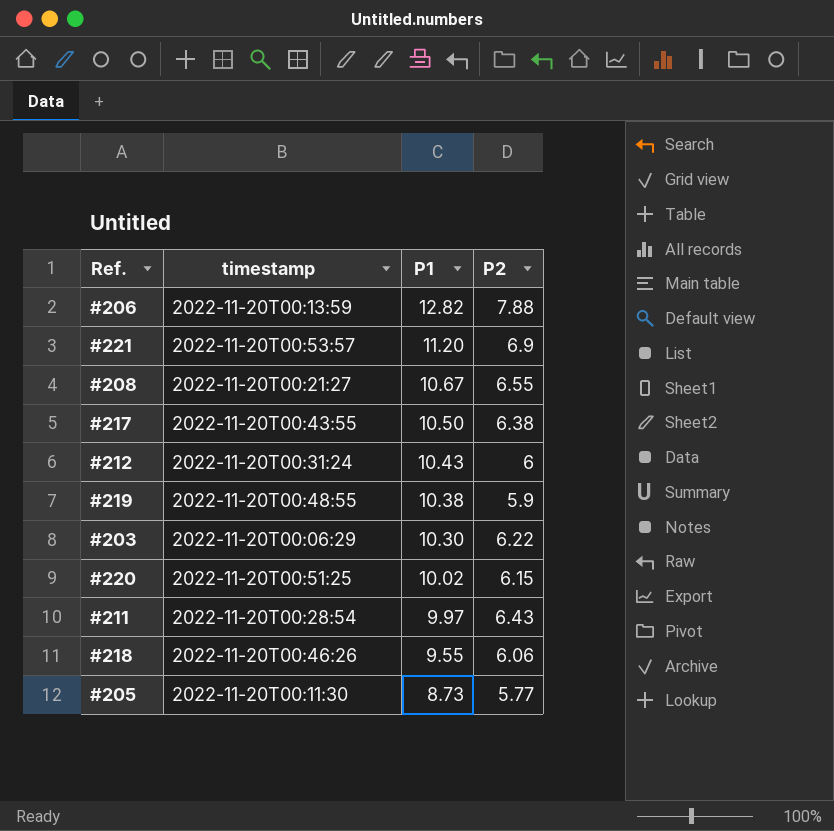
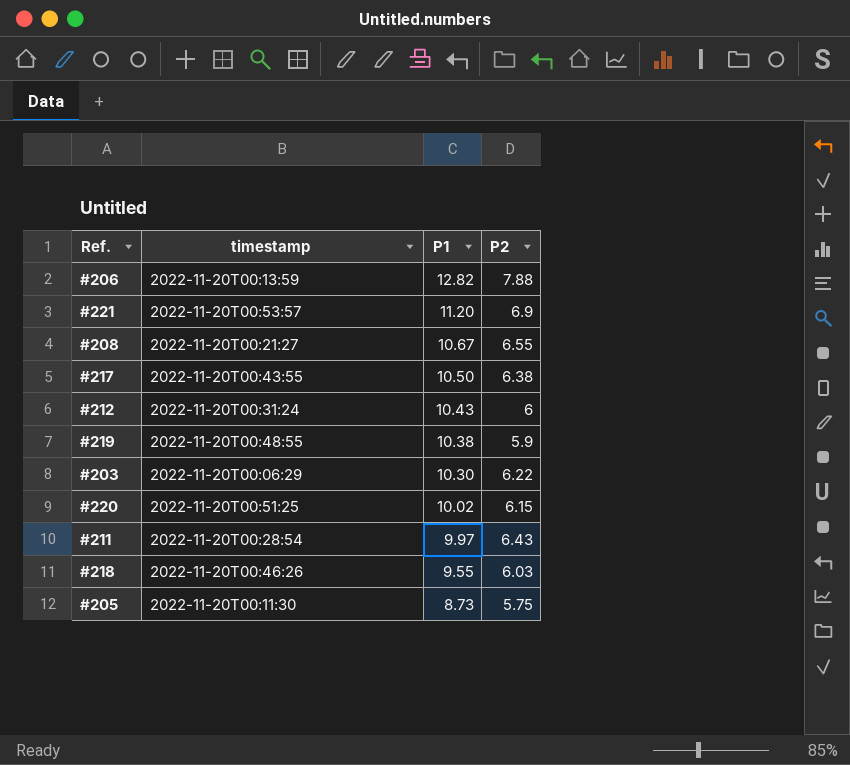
#218 | P2: 6.06 -> 6.03
#205 | P2: 5.77 -> 5.75

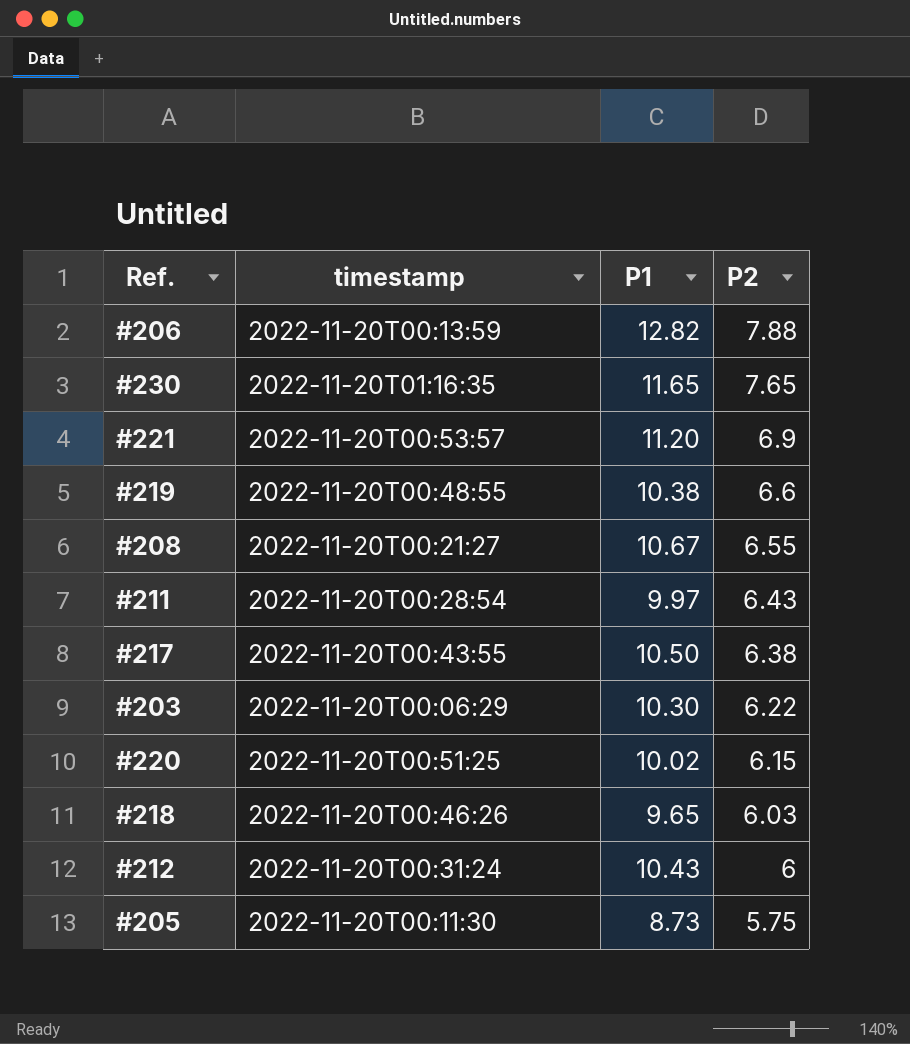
row order: P1 descending -> P2 descending
row #230: none -> 2022-11-20T01:16:35 | 11.65 | 7.65
#219 | P2: 5.9 -> 6.6
#218 | P1: 9.55 -> 9.65

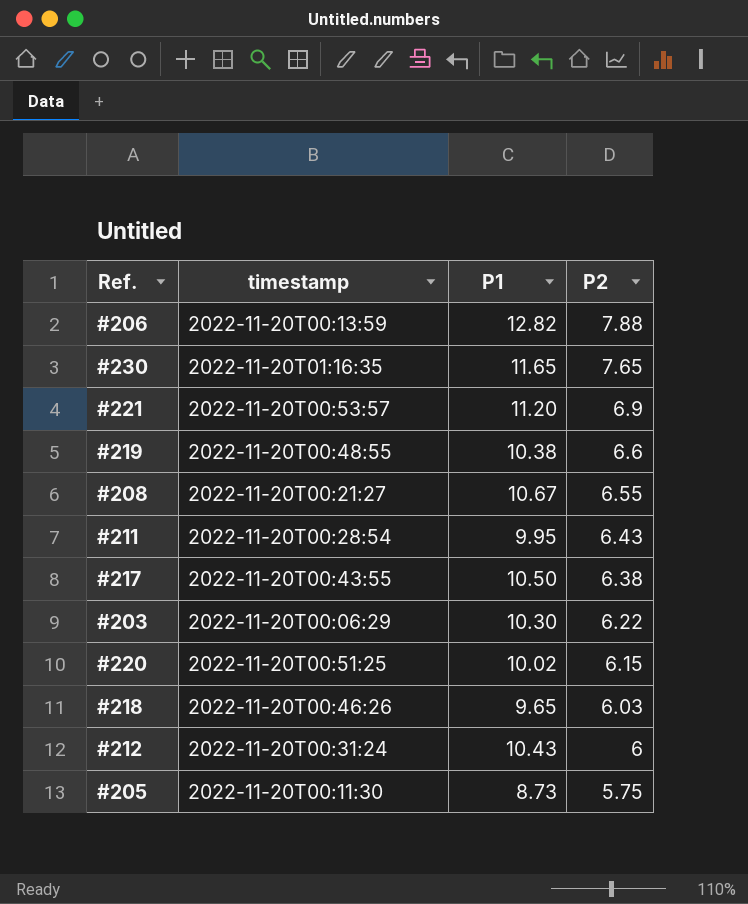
#211 | P1: 9.97 -> 9.95

